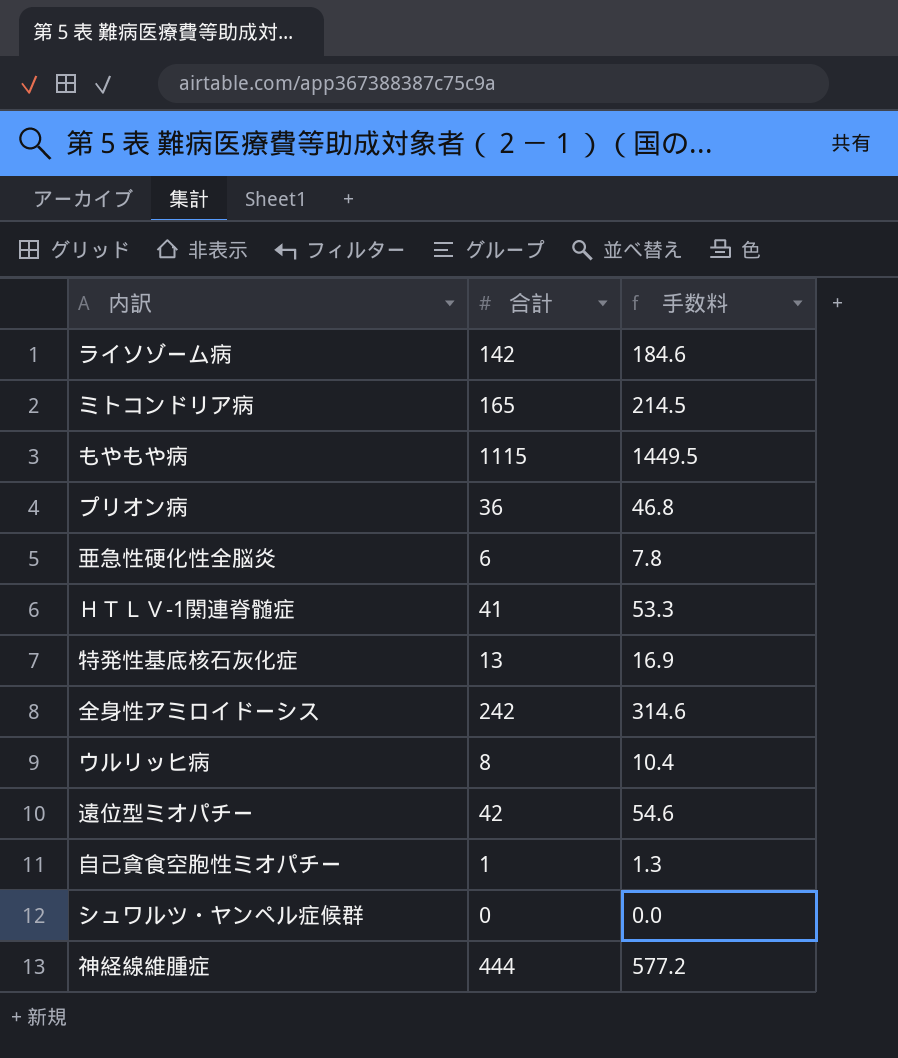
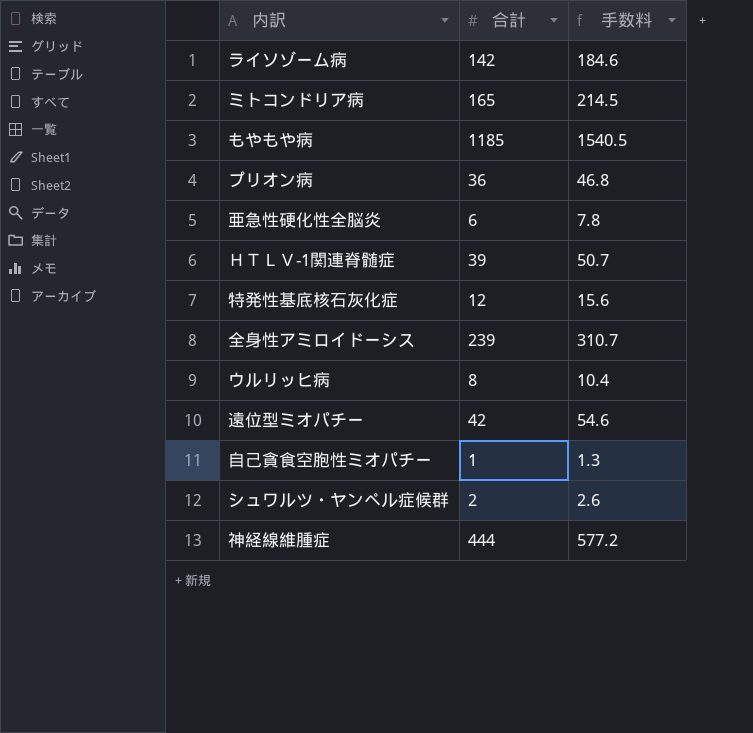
もやもや病 | 合計: 1115 -> 1185
もやもや病 | 手数料: 1449.5 -> 1540.5
ＨＴＬＶ-1関連脊髄症 | 合計: 41 -> 39
ＨＴＬＶ-1関連脊髄症 | 手数料: 53.3 -> 50.7
特発性基底核石灰化症 | 合計: 13 -> 12
特発性基底核石灰化症 | 手数料: 16.9 -> 15.6
全身性アミロイドーシス | 合計: 242 -> 239
全身性アミロイドーシス | 手数料: 314.6 -> 310.7
シュワルツ・ヤンペル症候群 | 合計: 0 -> 2
シュワルツ・ヤンペル症候群 | 手数料: 0.0 -> 2.6

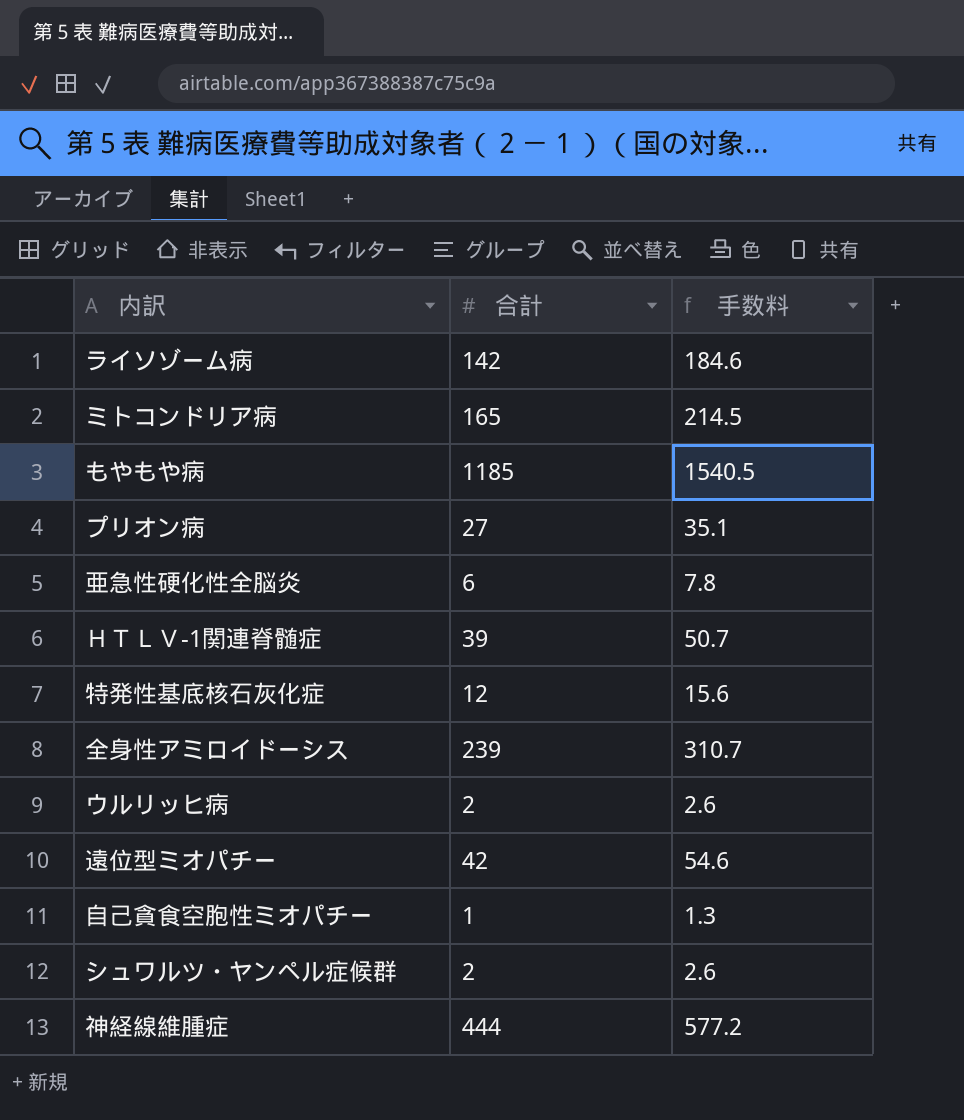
プリオン病 | 合計: 36 -> 27
プリオン病 | 手数料: 46.8 -> 35.1
ウルリッヒ病 | 合計: 8 -> 2
ウルリッヒ病 | 手数料: 10.4 -> 2.6

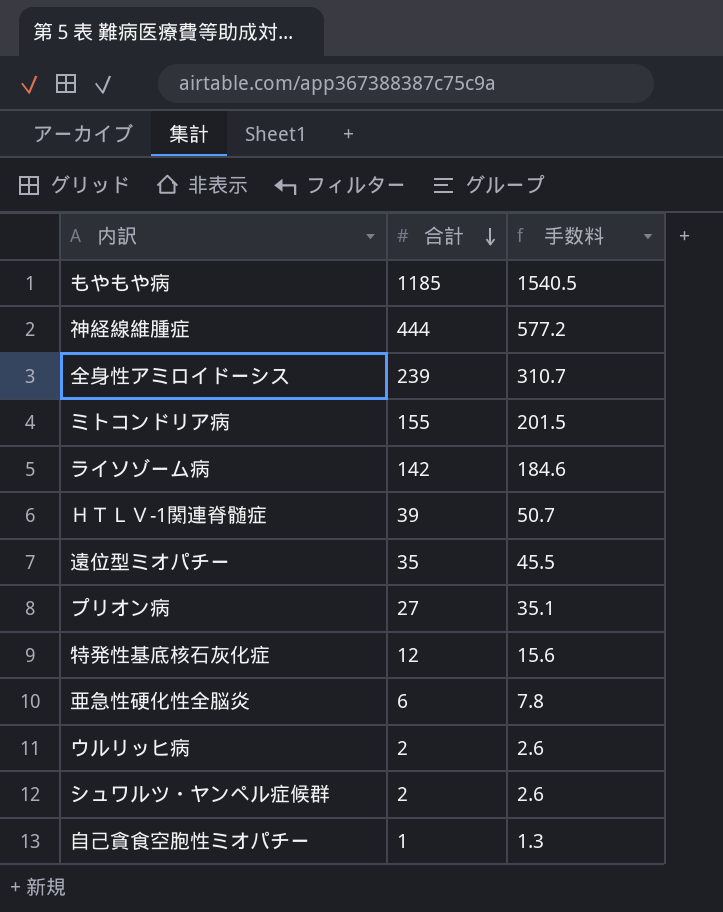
row order: none -> 合計 descending
ミトコンドリア病 | 合計: 165 -> 155
ミトコンドリア病 | 手数料: 214.5 -> 201.5
遠位型ミオパチー | 合計: 42 -> 35
遠位型ミオパチー | 手数料: 54.6 -> 45.5

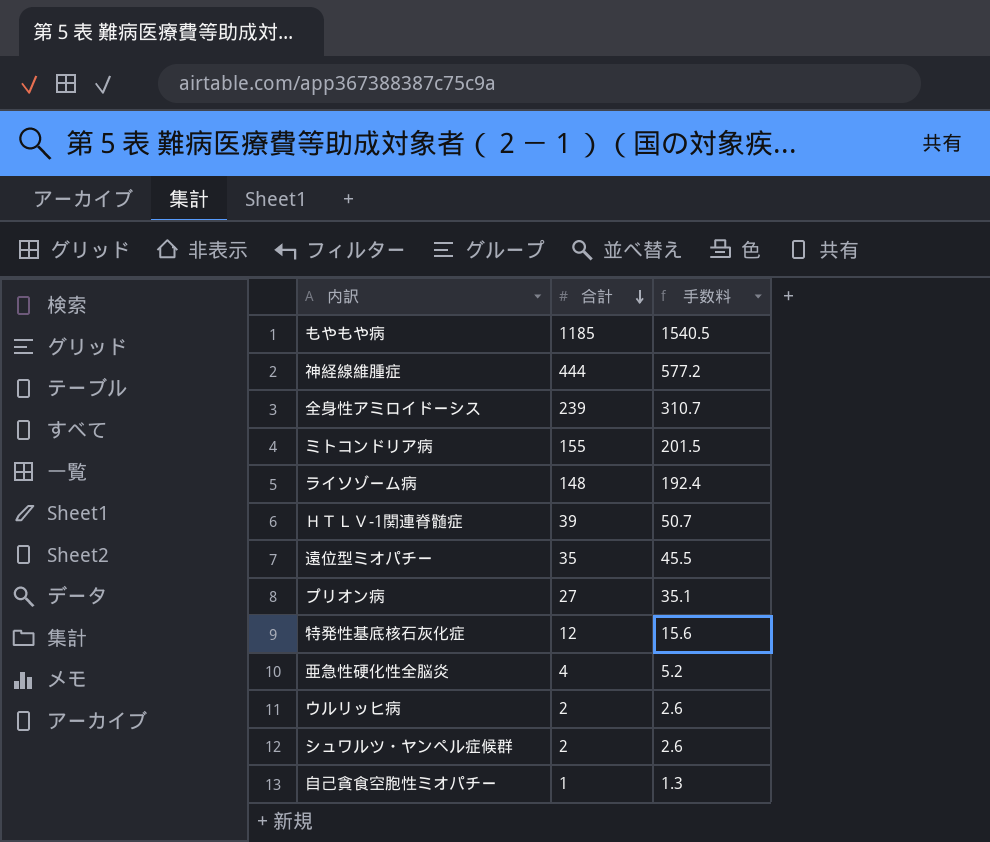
ライソゾーム病 | 合計: 142 -> 148
ライソゾーム病 | 手数料: 184.6 -> 192.4
亜急性硬化性全脳炎 | 合計: 6 -> 4
亜急性硬化性全脳炎 | 手数料: 7.8 -> 5.2

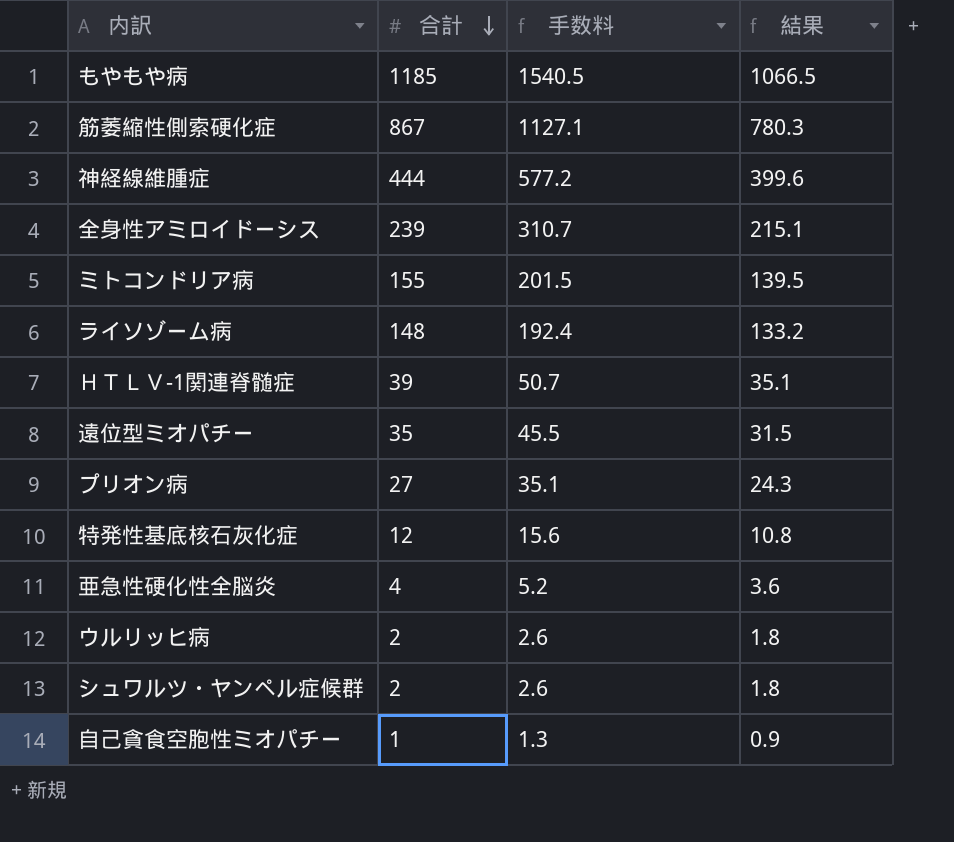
column 結果 | formula: none -> [合計] * 0.9
row 筋萎縮性側索硬化症: none -> 867 | 1127.1 | 780.3

